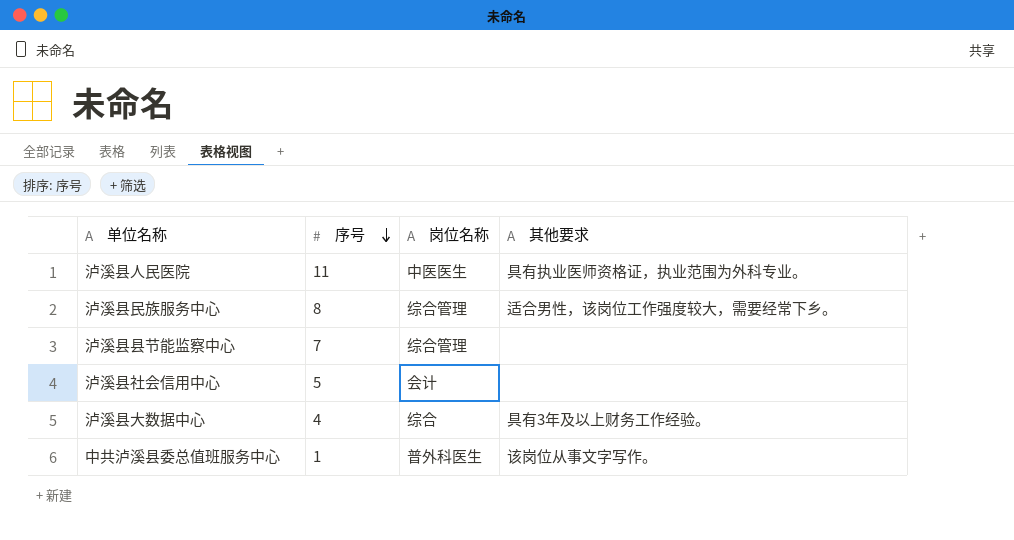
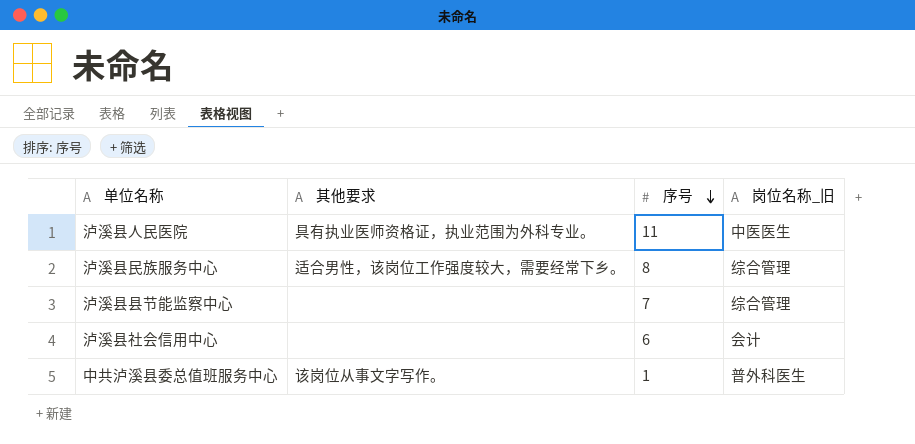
column 其他要求 | position: 4 -> 2
column name: 岗位名称 -> 岗位名称_旧
row 泸溪县大数据中心: 4 | 综合 | 具有3年及以上财务工作经验。 -> none
泸溪县社会信用中心 | 序号: 5 -> 6

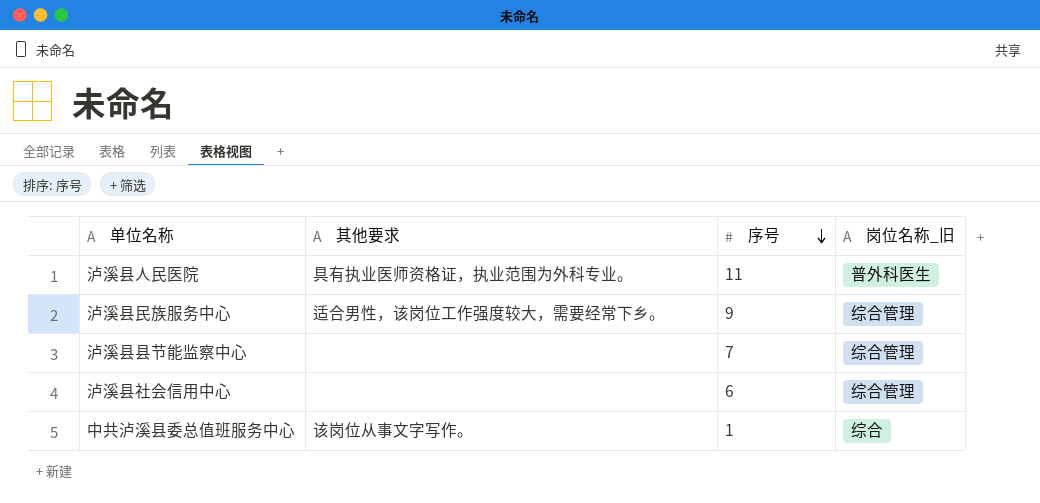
泸溪县人民医院 | 岗位名称_旧: 中医医生 -> 普外科医生
泸溪县民族服务中心 | 序号: 8 -> 9
泸溪县社会信用中心 | 岗位名称_旧: 会计 -> 综合管理
中共泸溪县委总值班服务中心 | 岗位名称_旧: 普外科医生 -> 综合

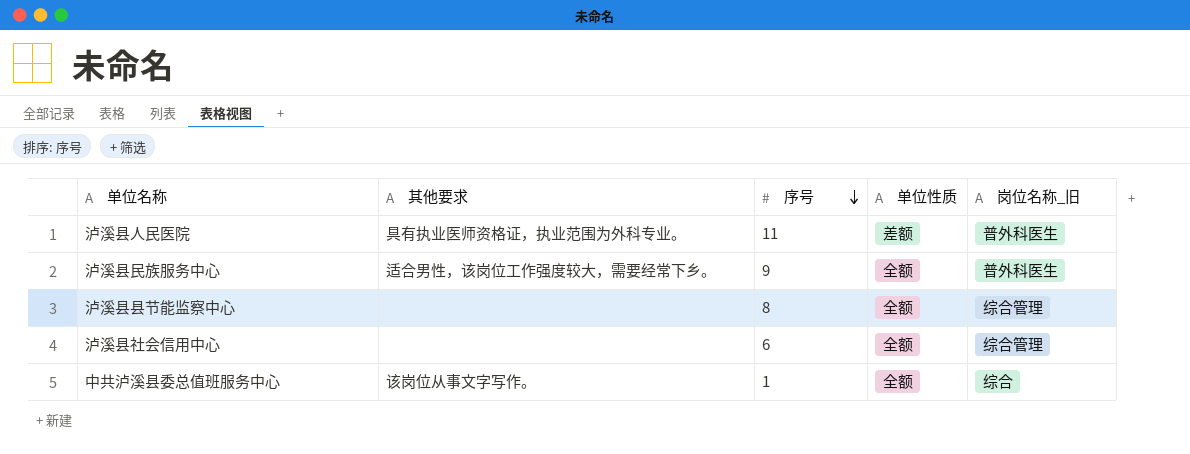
column 单位性质 | position: none -> 4
泸溪县民族服务中心 | 岗位名称_旧: 综合管理 -> 普外科医生
泸溪县县节能监察中心 | 序号: 7 -> 8

